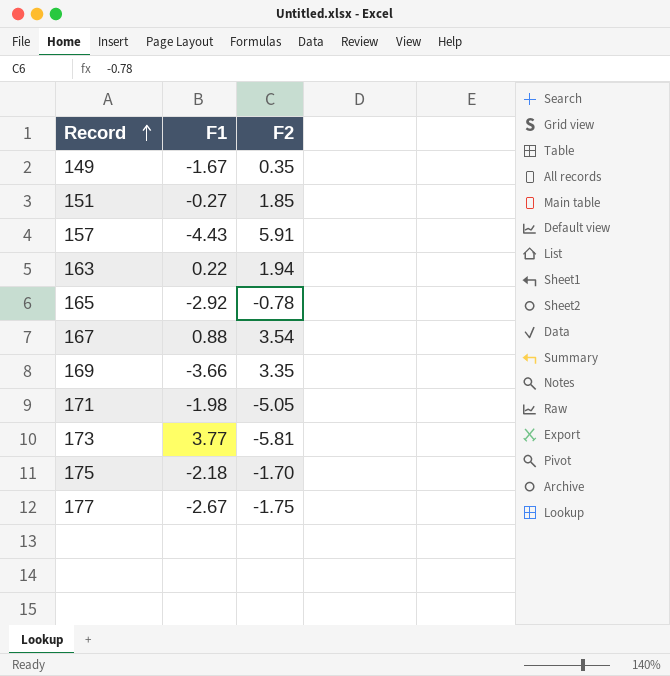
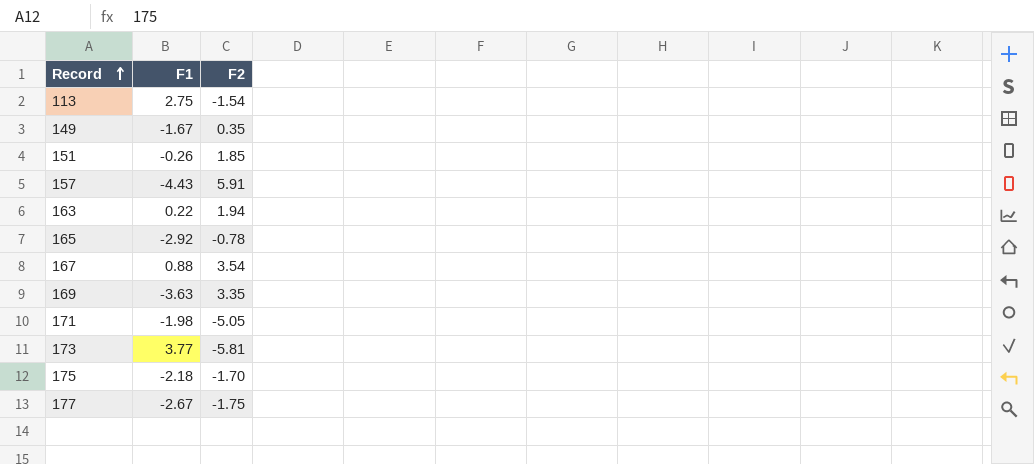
row 113: none -> 2.75 | -1.54
151 | F1: -0.27 -> -0.26
169 | F1: -3.66 -> -3.63

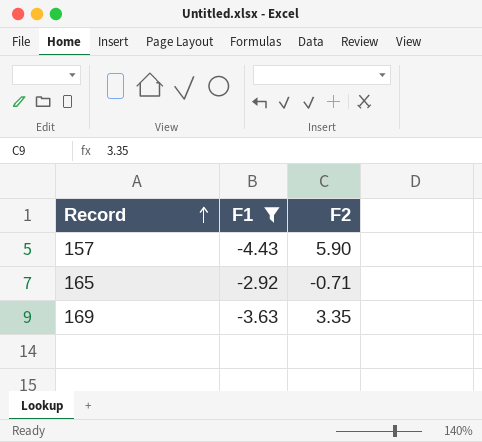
filter: none -> F1 <= -2.92
157 | F2: 5.91 -> 5.90
165 | F2: -0.78 -> -0.71

